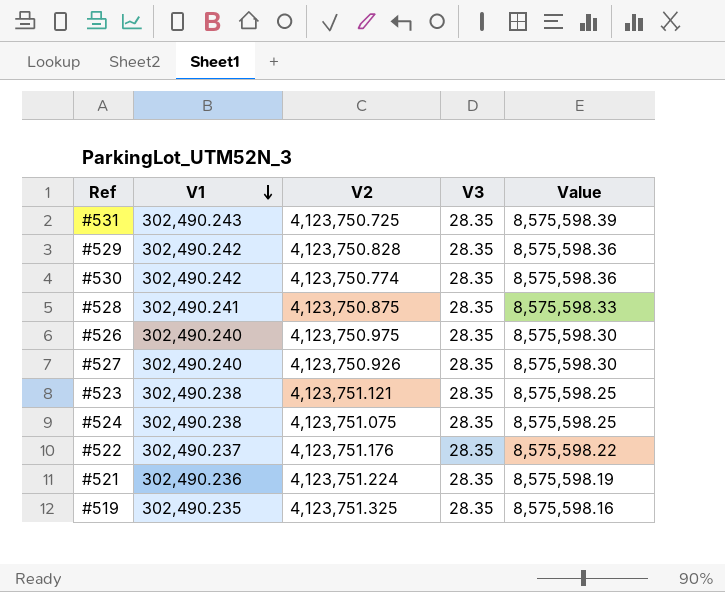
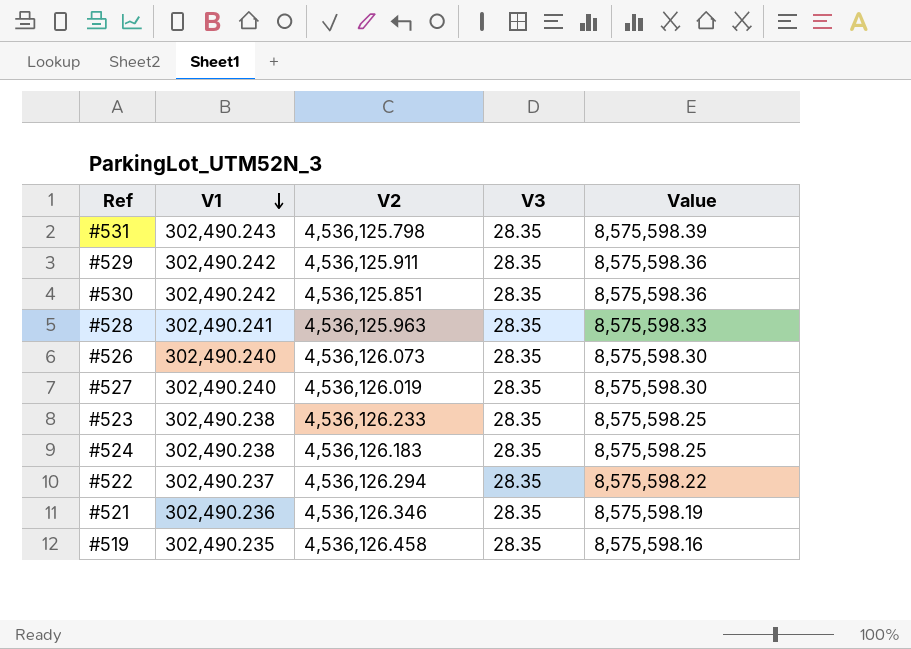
#531 | V2: 4,123,750.725 -> 4,536,125.798
#529 | V2: 4,123,750.828 -> 4,536,125.911
#530 | V2: 4,123,750.774 -> 4,536,125.851
#528 | V2: 4,123,750.875 -> 4,536,125.963
#526 | V2: 4,123,750.975 -> 4,536,126.073
#527 | V2: 4,123,750.926 -> 4,536,126.019
#523 | V2: 4,123,751.121 -> 4,536,126.233
#524 | V2: 4,123,751.075 -> 4,536,126.183
#522 | V2: 4,123,751.176 -> 4,536,126.294
#521 | V2: 4,123,751.224 -> 4,536,126.346
#519 | V2: 4,123,751.325 -> 4,536,126.458

